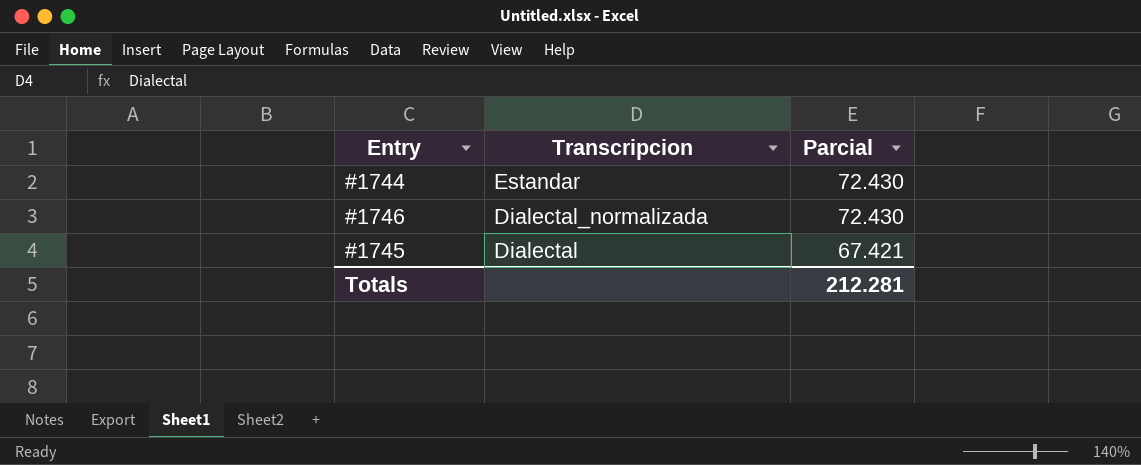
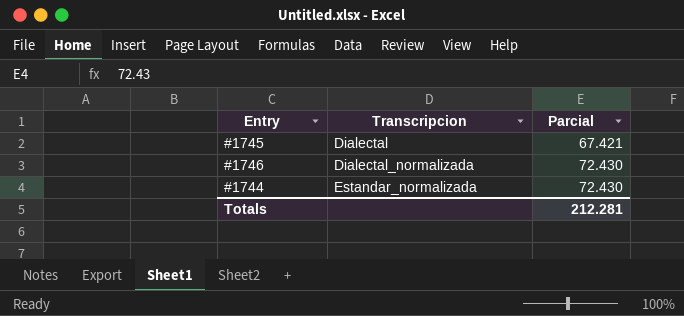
row order: Transcripcion descending -> Transcripcion ascending
#1744 | Transcripcion: Estandar -> Estandar_normalizada

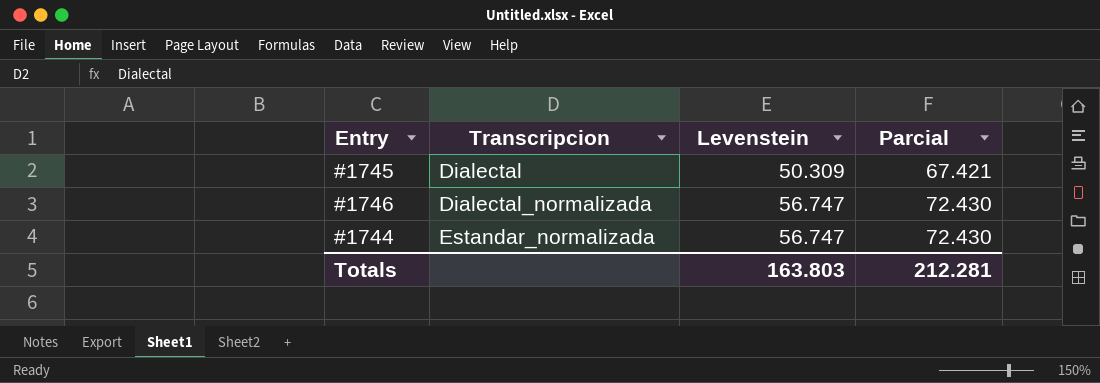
column Levenstein | position: none -> 3

